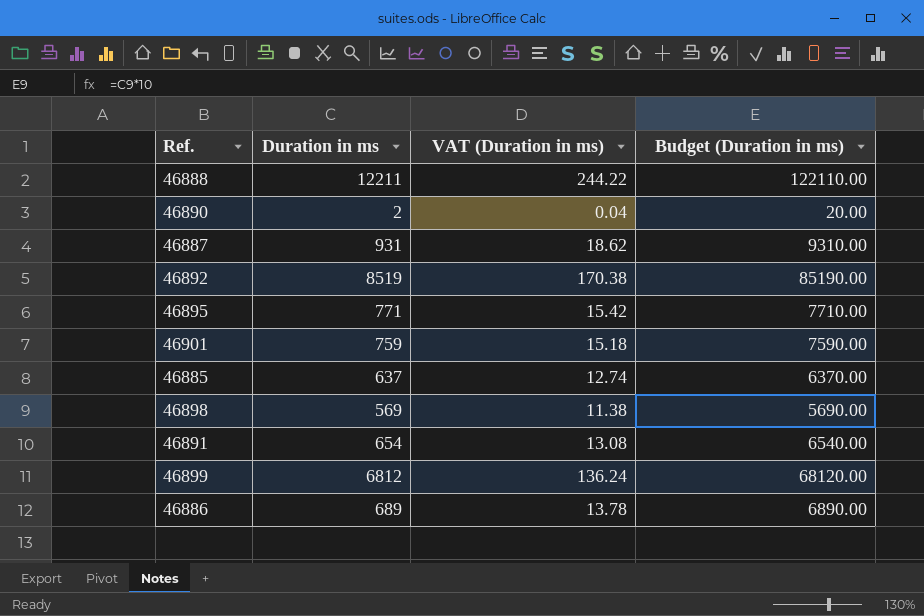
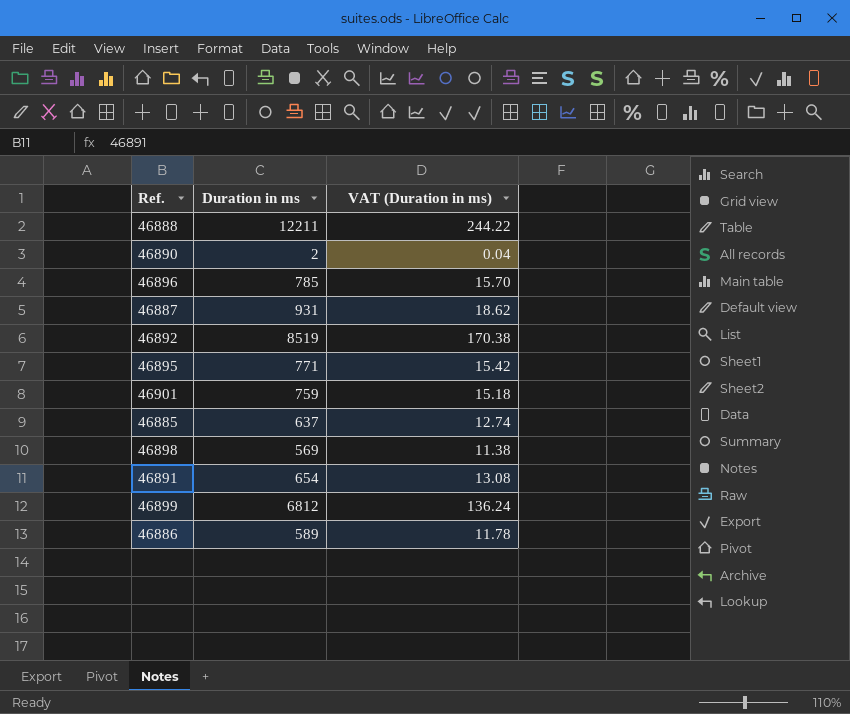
column Budget (Duration in ms) | formula: [Duration in ms] * 10 -> none
row 46896: none -> 785 | 15.70
46886 | Duration in ms: 689 -> 589
46886 | VAT (Duration in ms): 13.78 -> 11.78

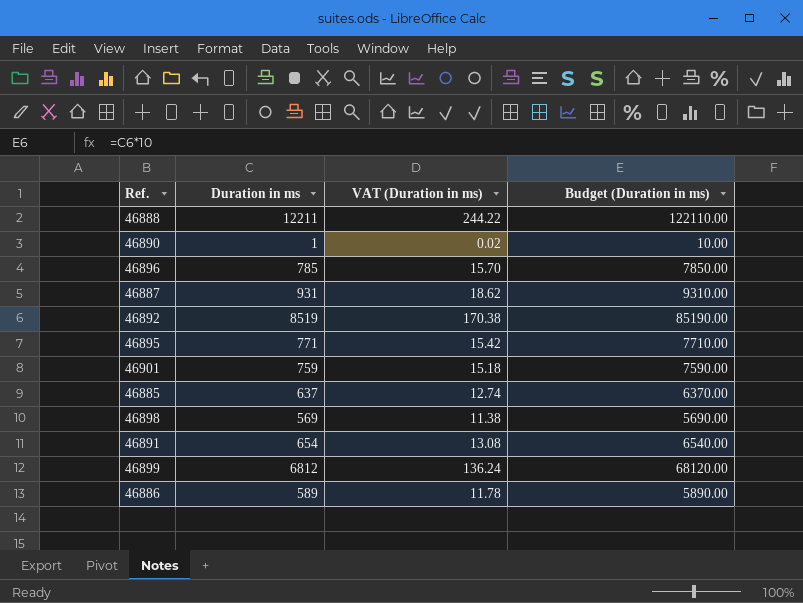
column Budget (Duration in ms) | formula: none -> [Duration in ms] * 10
46890 | Duration in ms: 2 -> 1
46890 | VAT (Duration in ms): 0.04 -> 0.02

